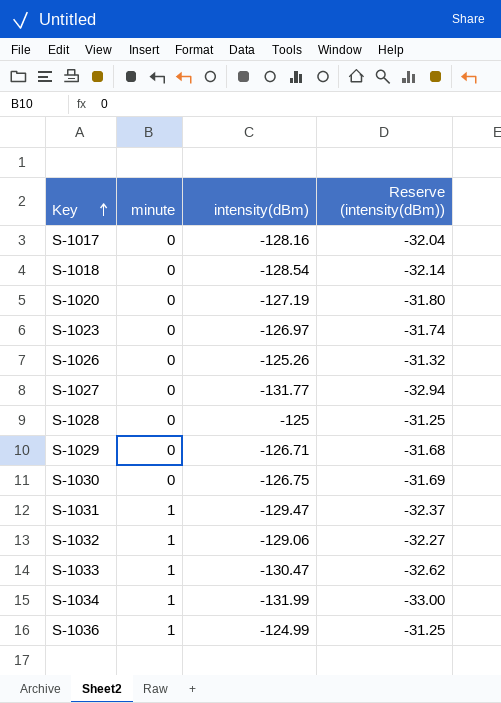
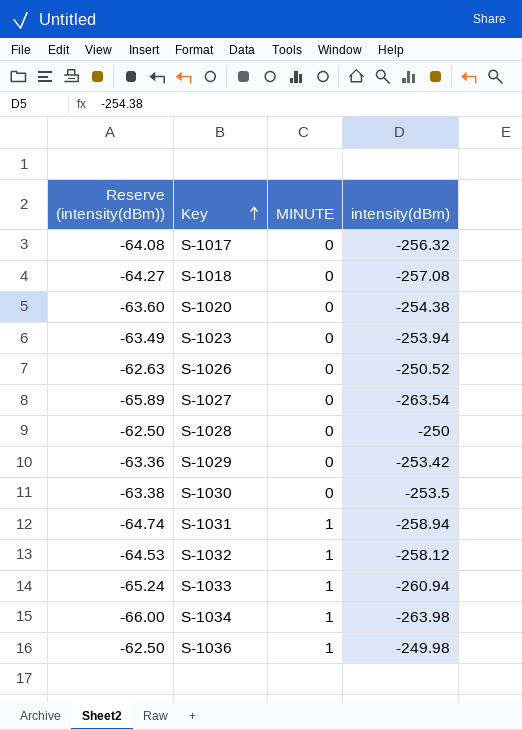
column Reserve (intensity(dBm)) | position: 4 -> 1
column name: minute -> MINUTE
S-1017 | Reserve (intensity(dBm)): -32.04 -> -64.08
S-1017 | intensity(dBm): -128.16 -> -256.32
S-1018 | Reserve (intensity(dBm)): -32.14 -> -64.27
S-1018 | intensity(dBm): -128.54 -> -257.08
S-1020 | Reserve (intensity(dBm)): -31.80 -> -63.60
S-1020 | intensity(dBm): -127.19 -> -254.38
S-1023 | Reserve (intensity(dBm)): -31.74 -> -63.49
S-1023 | intensity(dBm): -126.97 -> -253.94
S-1026 | Reserve (intensity(dBm)): -31.32 -> -62.63
S-1026 | intensity(dBm): -125.26 -> -250.52
S-1027 | Reserve (intensity(dBm)): -32.94 -> -65.89
S-1027 | intensity(dBm): -131.77 -> -263.54
S-1028 | Reserve (intensity(dBm)): -31.25 -> -62.50
S-1028 | intensity(dBm): -125 -> -250
S-1029 | Reserve (intensity(dBm)): -31.68 -> -63.36
S-1029 | intensity(dBm): -126.71 -> -253.42
S-1030 | Reserve (intensity(dBm)): -31.69 -> -63.38
S-1030 | intensity(dBm): -126.75 -> -253.5
S-1031 | Reserve (intensity(dBm)): -32.37 -> -64.74
S-1031 | intensity(dBm): -129.47 -> -258.94
S-1032 | Reserve (intensity(dBm)): -32.27 -> -64.53
S-1032 | intensity(dBm): -129.06 -> -258.12
S-1033 | Reserve (intensity(dBm)): -32.62 -> -65.24
S-1033 | intensity(dBm): -130.47 -> -260.94
S-1034 | Reserve (intensity(dBm)): -33.00 -> -66.00
S-1034 | intensity(dBm): -131.99 -> -263.98
S-1036 | Reserve (intensity(dBm)): -31.25 -> -62.50
S-1036 | intensity(dBm): -124.99 -> -249.98

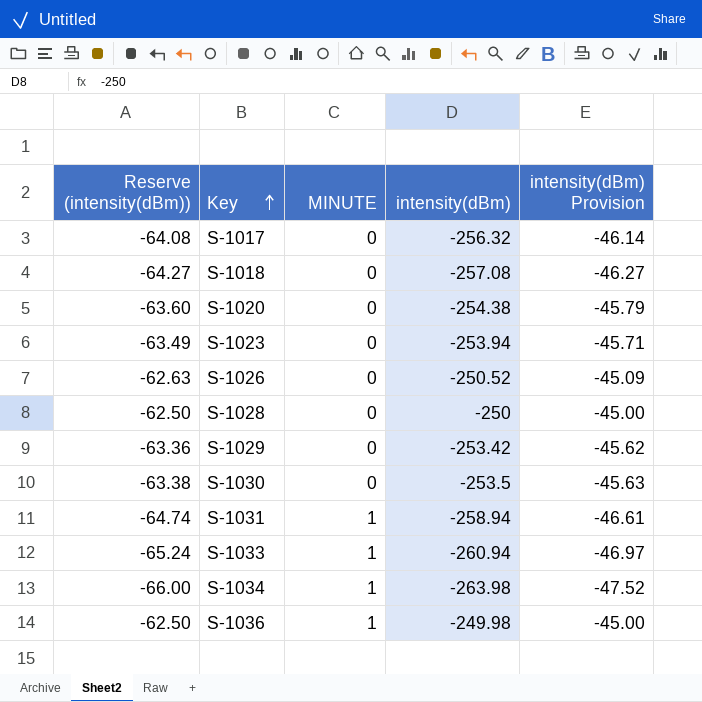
column intensity(dBm) Provision | formula: none -> [intensity(dBm)] * 0.18
row S-1027: -65.89 | 0 | -263.54 -> none
row S-1032: -64.53 | 1 | -258.12 -> none

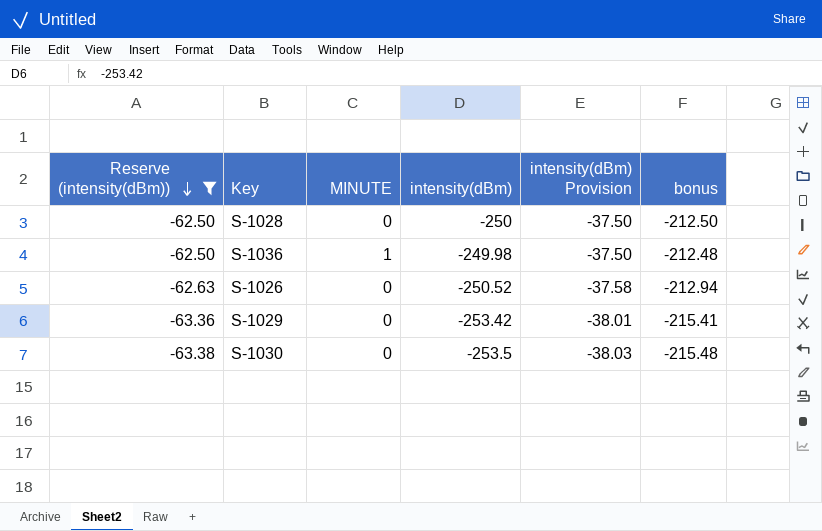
filter: none -> Reserve (intensity(dBm)) >= -63.38
row order: Key ascending -> Reserve (intensity(dBm)) descending
column intensity(dBm) Provision | formula: [intensity(dBm)] * 0.18 -> [intensity(dBm)] * 0.15
column bonus | formula: none -> [intensity(dBm)] * 0.85

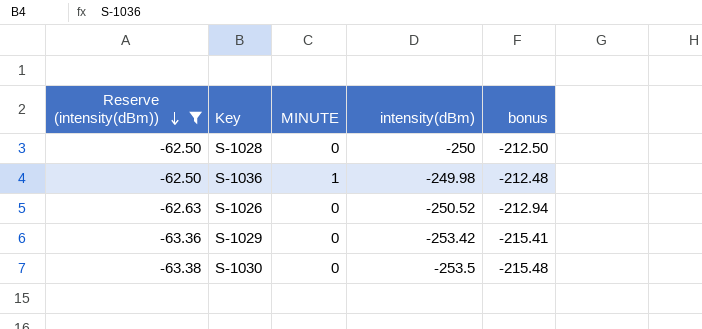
column intensity(dBm) Provision | formula: [intensity(dBm)] * 0.15 -> none

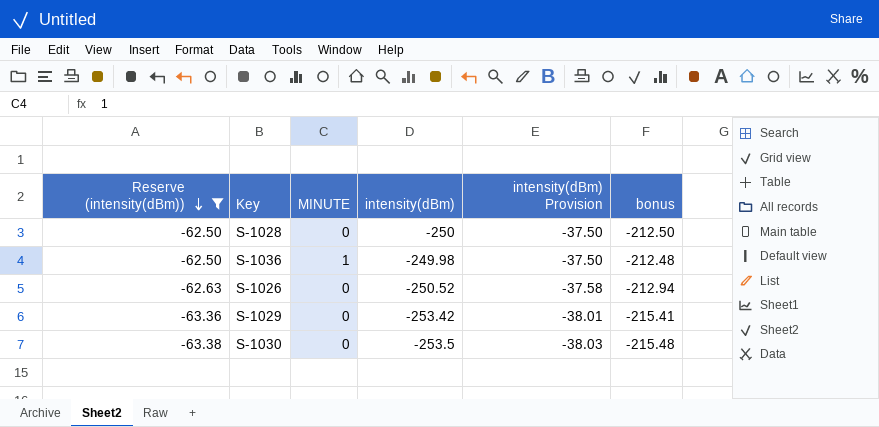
column intensity(dBm) Provision | formula: none -> [intensity(dBm)] * 0.15

